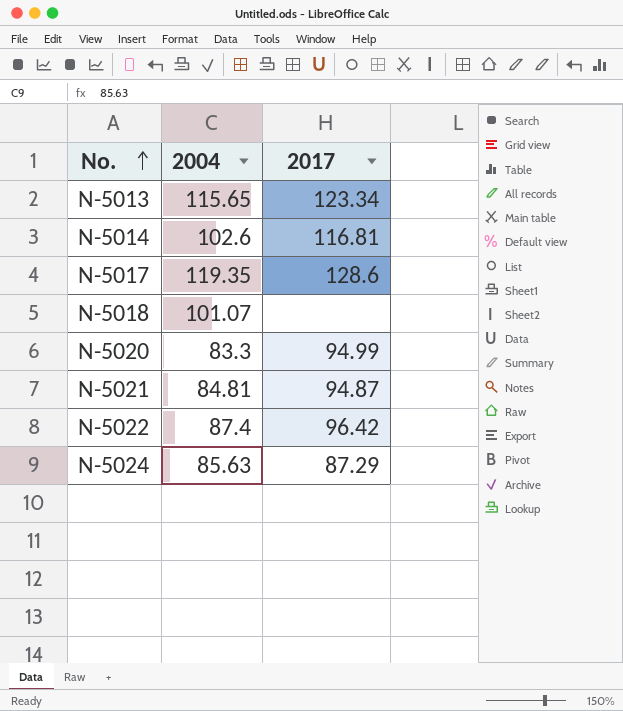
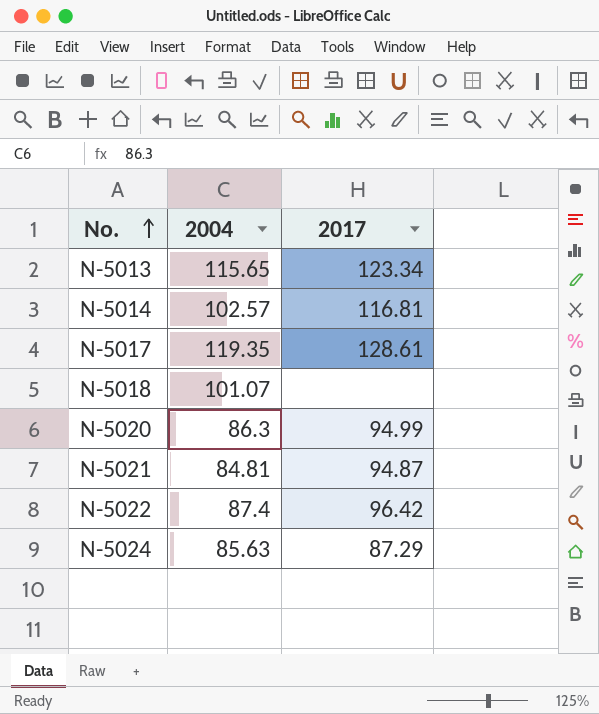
N-5014 | 2004: 102.6 -> 102.57
N-5017 | 2017: 128.6 -> 128.61
N-5020 | 2004: 83.3 -> 86.3

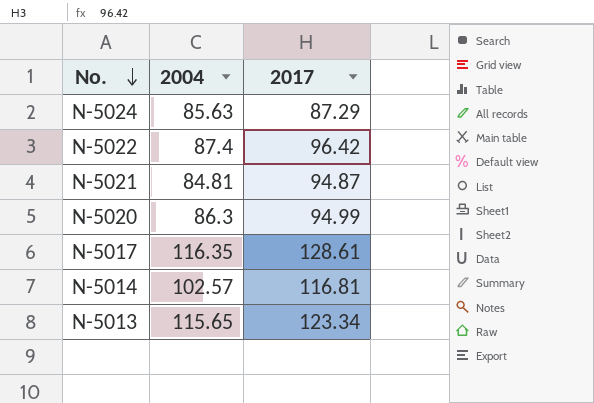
row order: No. ascending -> No. descending
row N-5018: 101.07 | none -> none
N-5017 | 2004: 119.35 -> 116.35

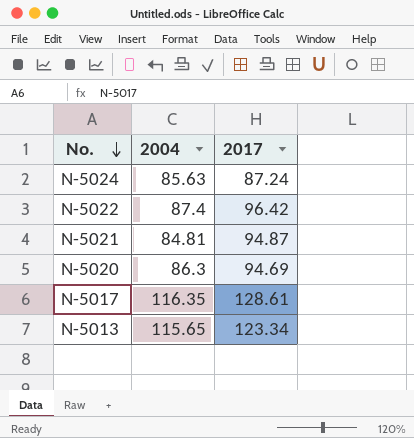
row N-5014: 102.57 | 116.81 -> none
N-5024 | 2017: 87.29 -> 87.24
N-5020 | 2017: 94.99 -> 94.69

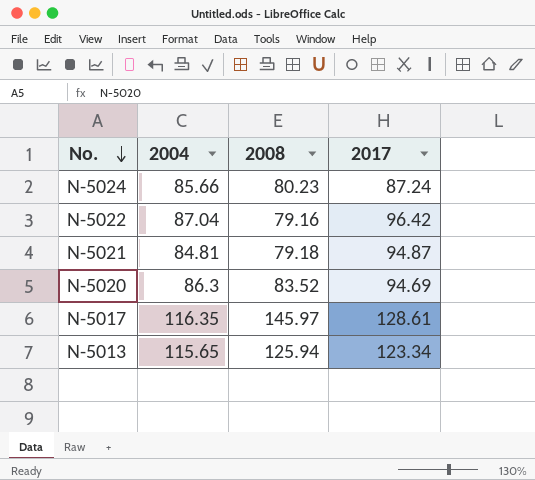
column 2008 | position: none -> 3
N-5024 | 2004: 85.63 -> 85.66
N-5022 | 2004: 87.4 -> 87.04

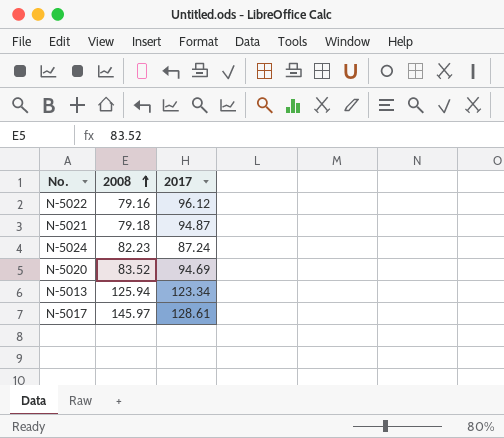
row order: No. descending -> 2008 ascending
column 2004 | position: 2 -> none
N-5022 | 2017: 96.42 -> 96.12
N-5024 | 2008: 80.23 -> 82.23

